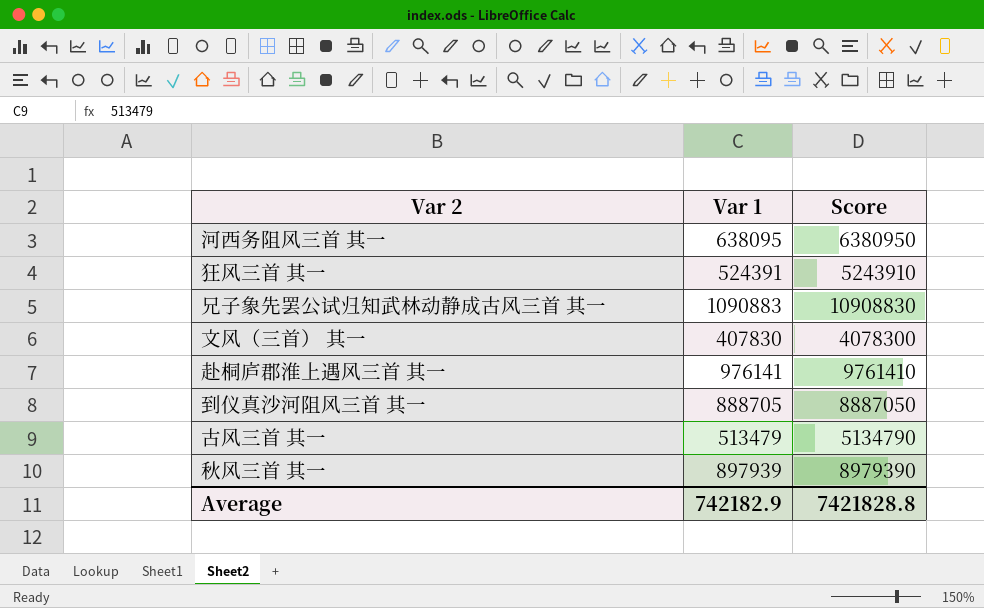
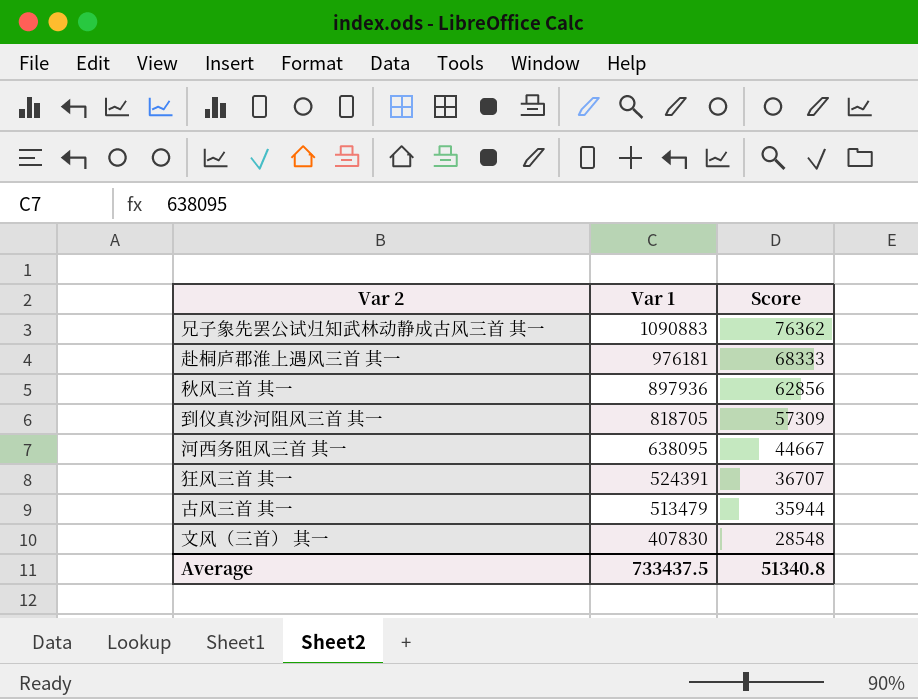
row order: none -> Var 1 descending
column Score | formula: [Var 1] * 10 -> [Var 1] * 0.07
赴桐庐郡淮上遇风三首 其一 | Var 1: 976141 -> 976181
秋风三首 其一 | Var 1: 897939 -> 897936
到仪真沙河阻风三首 其一 | Var 1: 888705 -> 818705
Average | Var 1: 742182.9 -> 733437.5
Average | Score: 7421828.8 -> 51340.8

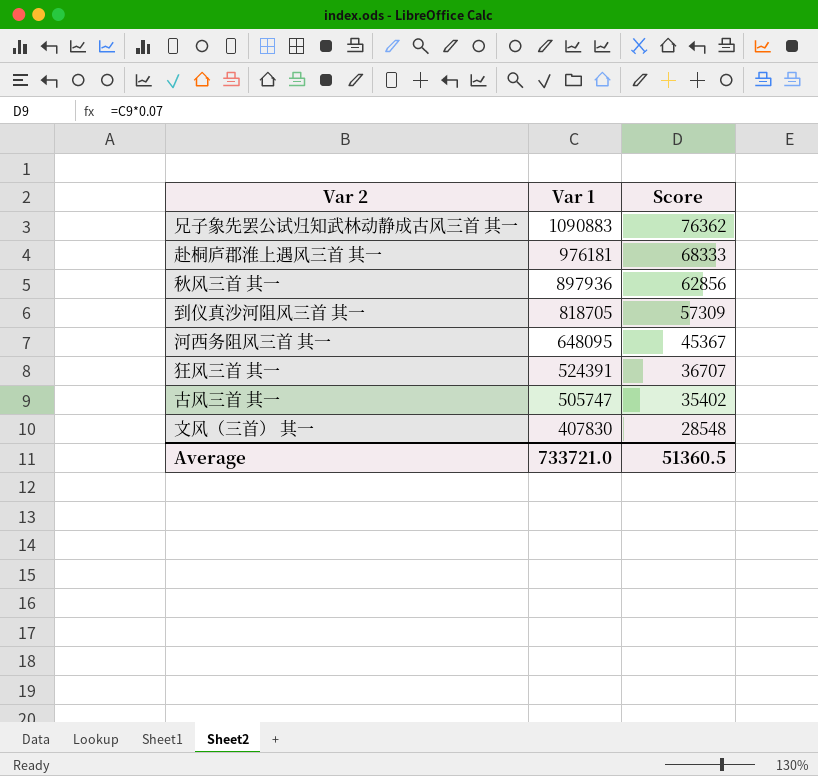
河西务阻风三首 其一 | Var 1: 638095 -> 648095
河西务阻风三首 其一 | Score: 44667 -> 45367
古风三首 其一 | Var 1: 513479 -> 505747
古风三首 其一 | Score: 35944 -> 35402
Average | Var 1: 733437.5 -> 733721.0
Average | Score: 51340.8 -> 51360.5

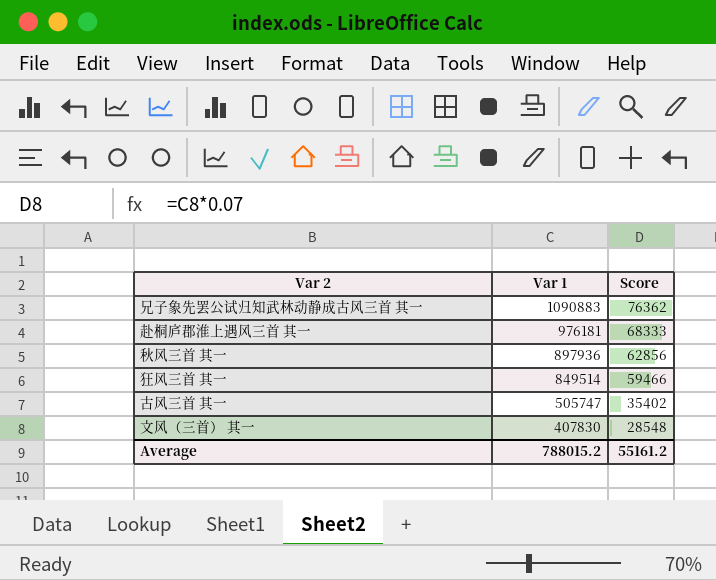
row 到仪真沙河阻风三首 其一: 818705 | 57309 -> none
row 河西务阻风三首 其一: 648095 | 45367 -> none
狂风三首 其一 | Var 1: 524391 -> 849514
狂风三首 其一 | Score: 36707 -> 59466
Average | Var 1: 733721.0 -> 788015.2
Average | Score: 51360.5 -> 55161.2

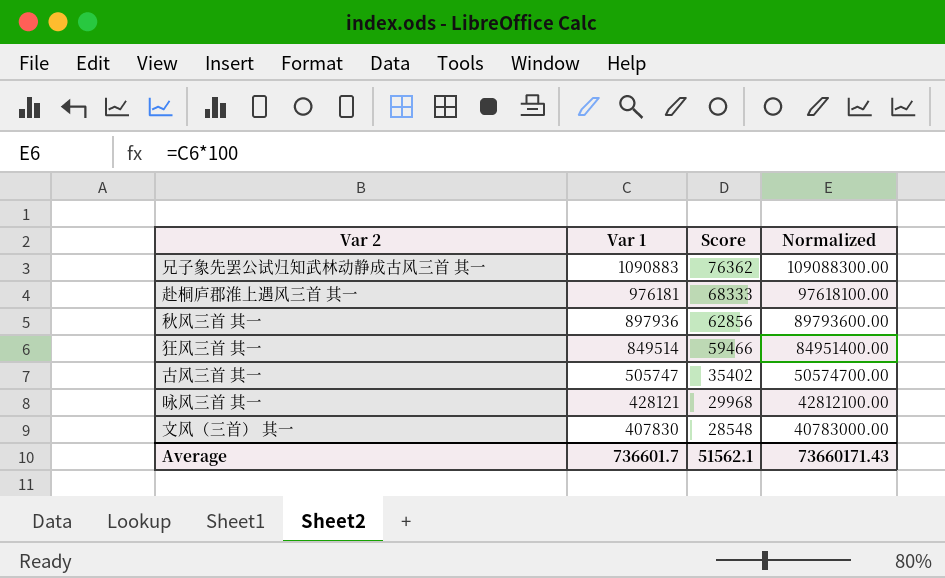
column Normalized | formula: none -> [Var 1] * 100
row 咏风三首 其一: none -> 428121 | 29968 | 42812100.00
Average | Var 1: 788015.2 -> 736601.7
Average | Score: 55161.2 -> 51562.1

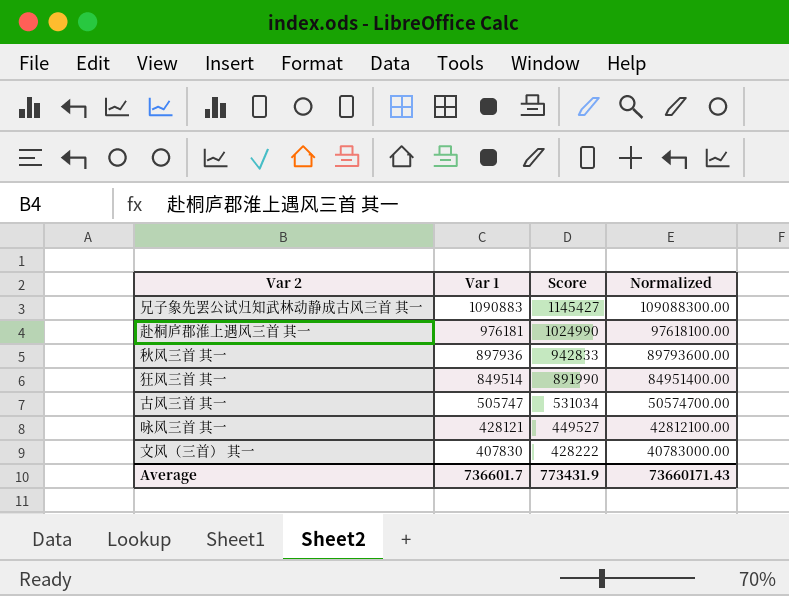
column Score | formula: [Var 1] * 0.07 -> [Var 1] * 1.05
Average | Score: 51562.1 -> 773431.9

